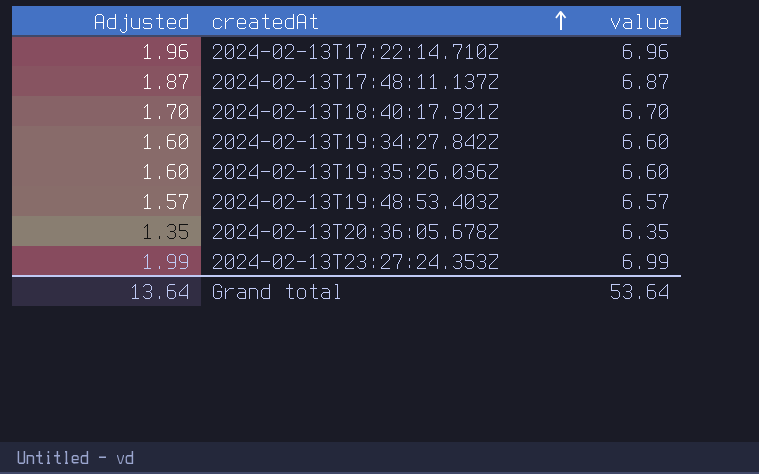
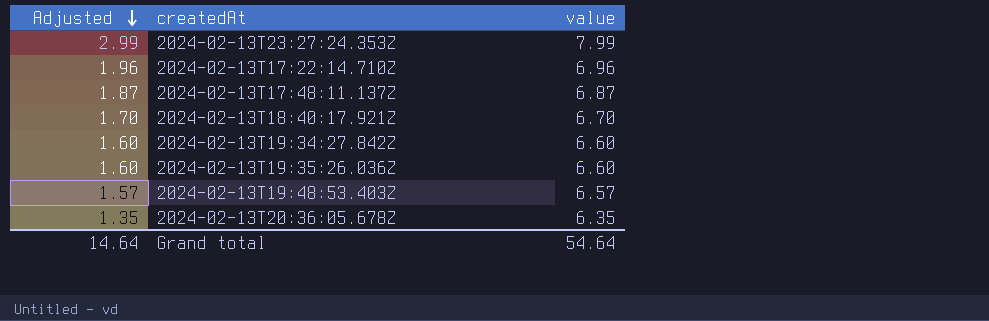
row order: createdAt ascending -> Adjusted descending
2024-02-13T23:27:24.353Z | Adjusted: 1.99 -> 2.99
2024-02-13T23:27:24.353Z | value: 6.99 -> 7.99
Grand total | Adjusted: 13.64 -> 14.64
Grand total | value: 53.64 -> 54.64

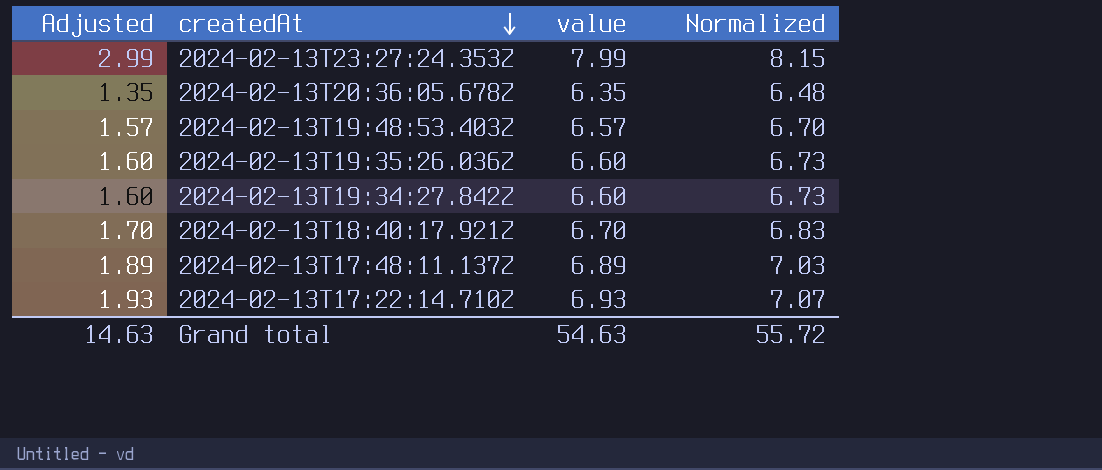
row order: Adjusted descending -> createdAt descending
column Normalized | formula: none -> [value] * 1.02
2024-02-13T17:48:11.137Z | Adjusted: 1.87 -> 1.89
2024-02-13T17:48:11.137Z | value: 6.87 -> 6.89
2024-02-13T17:22:14.710Z | Adjusted: 1.96 -> 1.93
2024-02-13T17:22:14.710Z | value: 6.96 -> 6.93
Grand total | Adjusted: 14.64 -> 14.63
Grand total | value: 54.64 -> 54.63

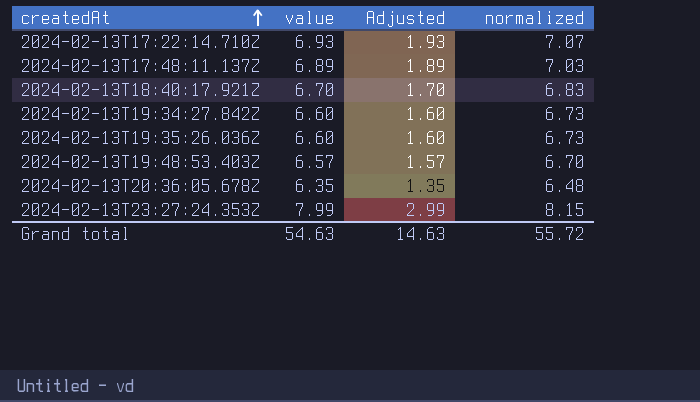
row order: createdAt descending -> createdAt ascending
column Adjusted | position: 1 -> 3
column name: Normalized -> normalized

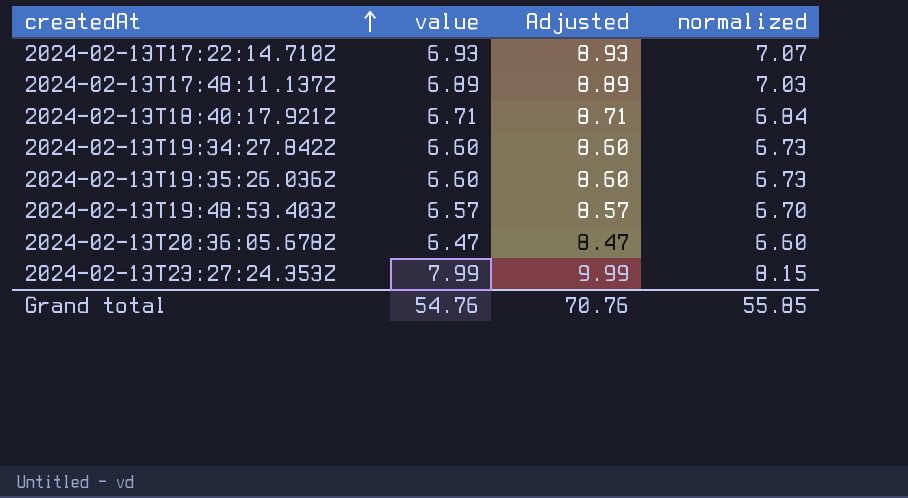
column Adjusted | formula: [value] - 5 -> [value] + 2
2024-02-13T18:40:17.921Z | value: 6.70 -> 6.71
2024-02-13T18:40:17.921Z | normalized: 6.83 -> 6.84
2024-02-13T20:36:05.678Z | value: 6.35 -> 6.47
2024-02-13T20:36:05.678Z | normalized: 6.48 -> 6.60
Grand total | value: 54.63 -> 54.76
Grand total | Adjusted: 14.63 -> 70.76
Grand total | normalized: 55.72 -> 55.85

